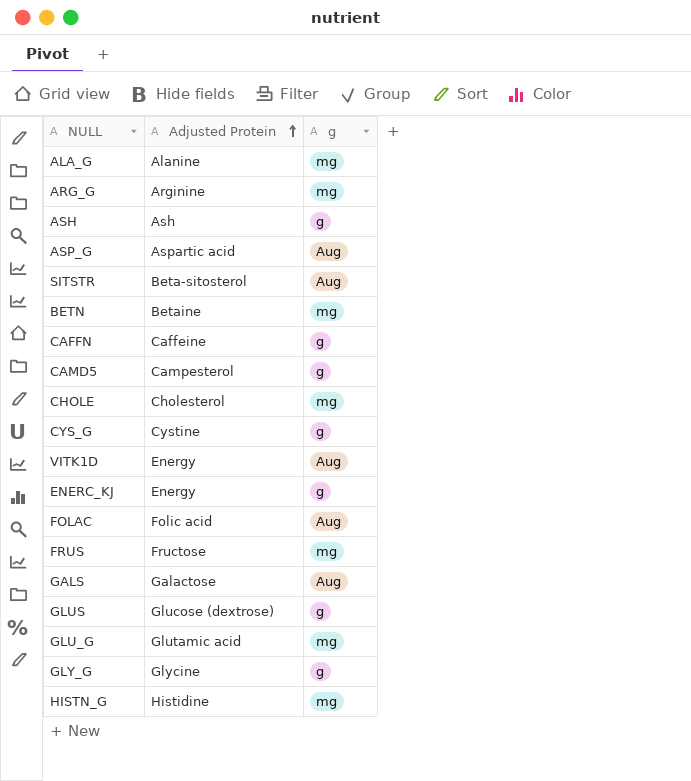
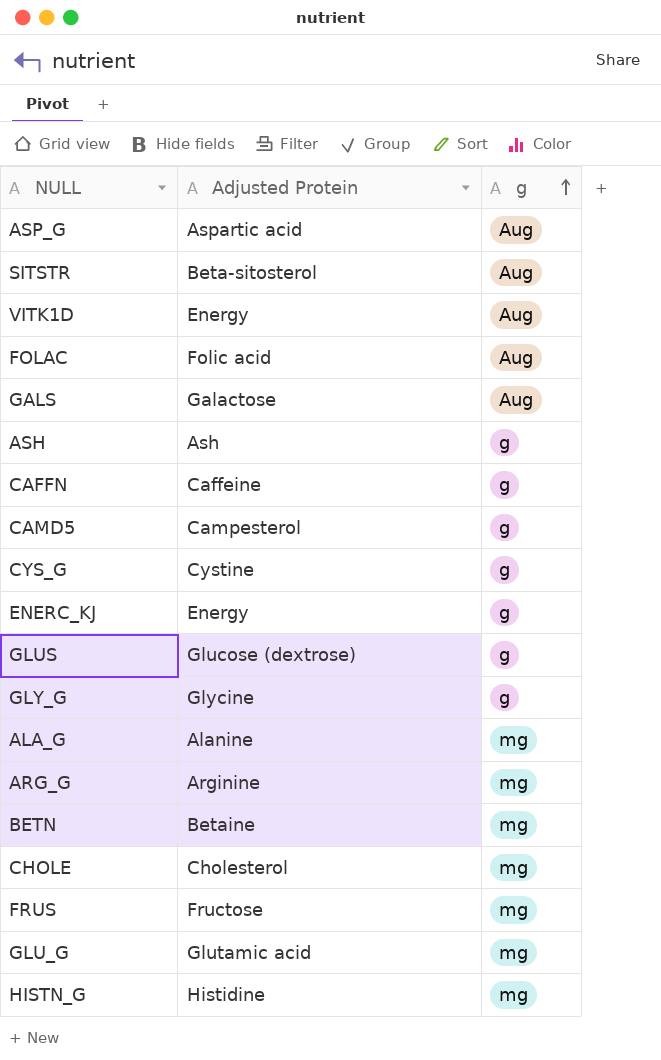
row order: Adjusted Protein ascending -> g ascending

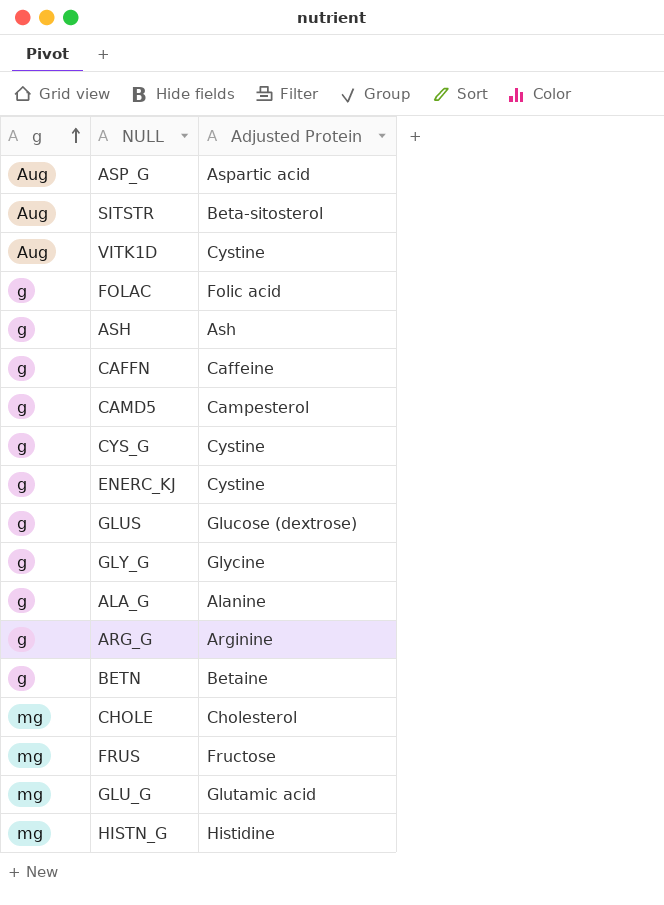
column g | position: 3 -> 1
row GALS: Galactose | Aug -> none
VITK1D | Adjusted Protein: Energy -> Cystine
FOLAC | g: Aug -> g
ENERC_KJ | Adjusted Protein: Energy -> Cystine
ALA_G | g: mg -> g
ARG_G | g: mg -> g
BETN | g: mg -> g

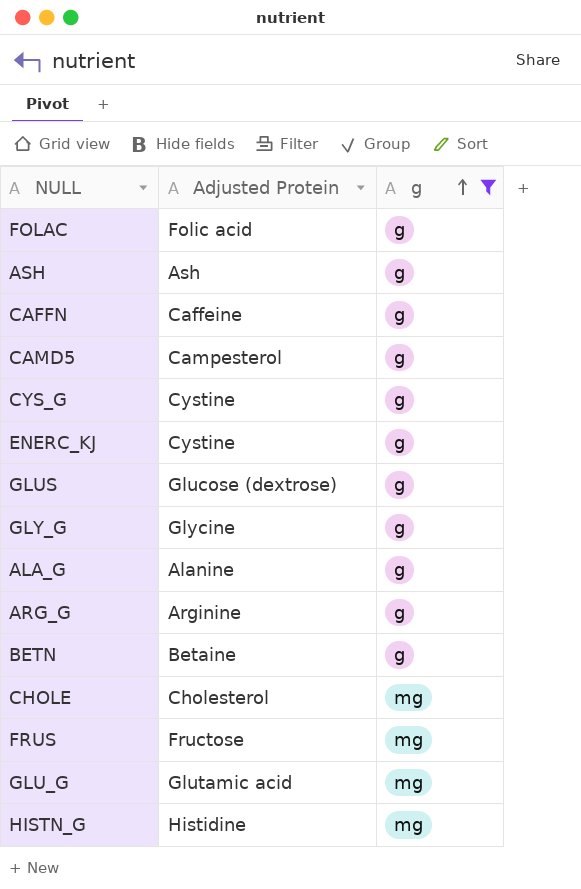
filter: none -> g != Aug
column g | position: 1 -> 3

